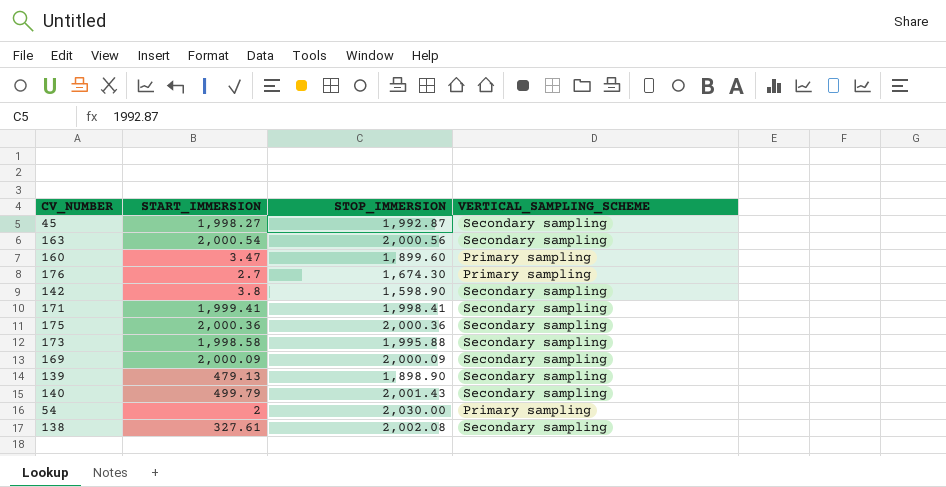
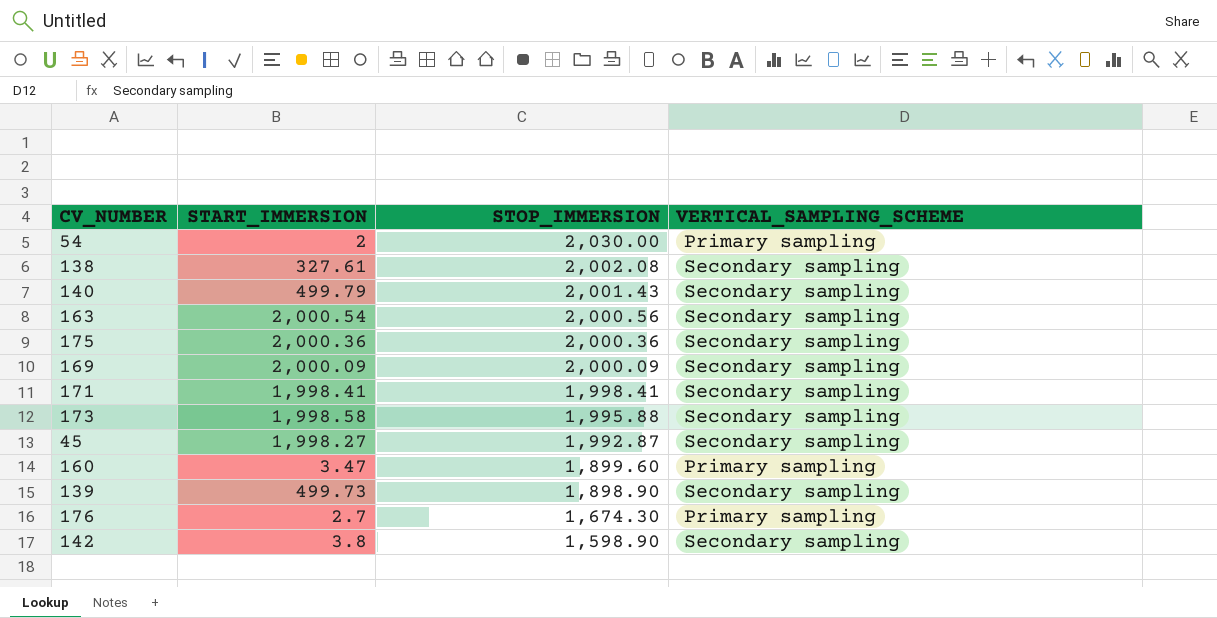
row order: none -> STOP_IMMERSION descending
171 | START_IMMERSION: 1,999.41 -> 1,998.41
139 | START_IMMERSION: 479.13 -> 499.73

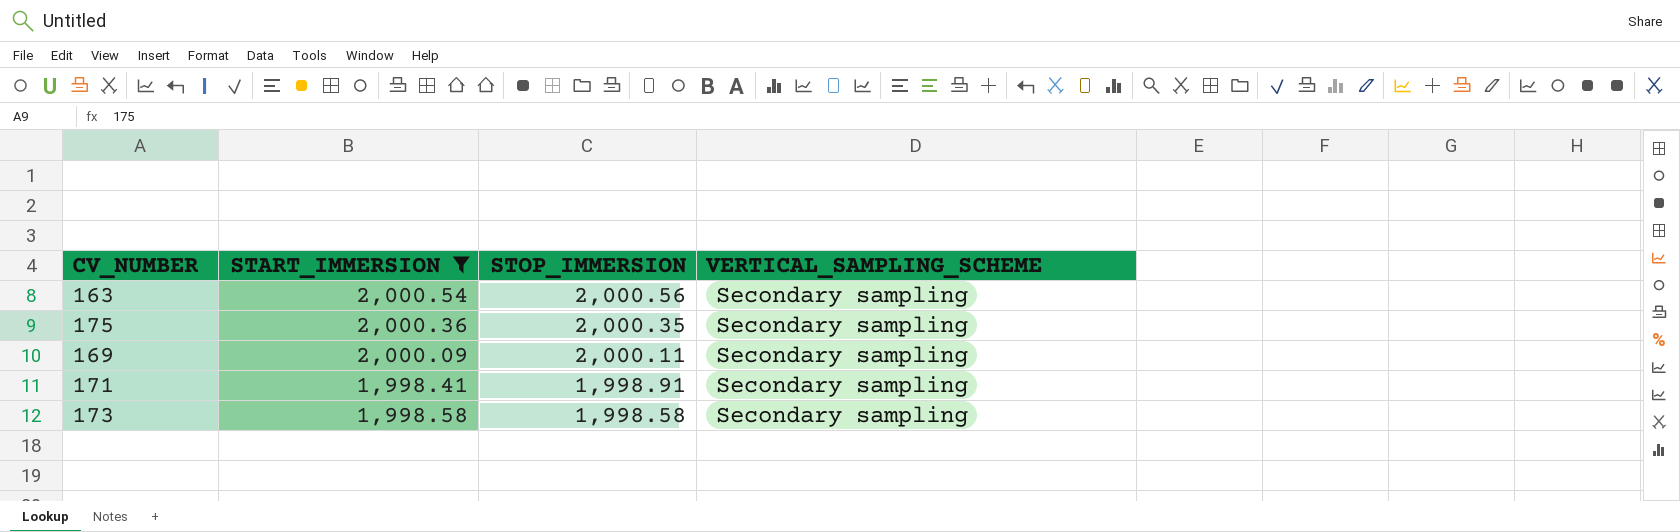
filter: none -> START_IMMERSION >= 1,998.41
175 | STOP_IMMERSION: 2,000.36 -> 2,000.35
169 | STOP_IMMERSION: 2,000.09 -> 2,000.11
171 | STOP_IMMERSION: 1,998.41 -> 1,998.91
173 | STOP_IMMERSION: 1,995.88 -> 1,998.58

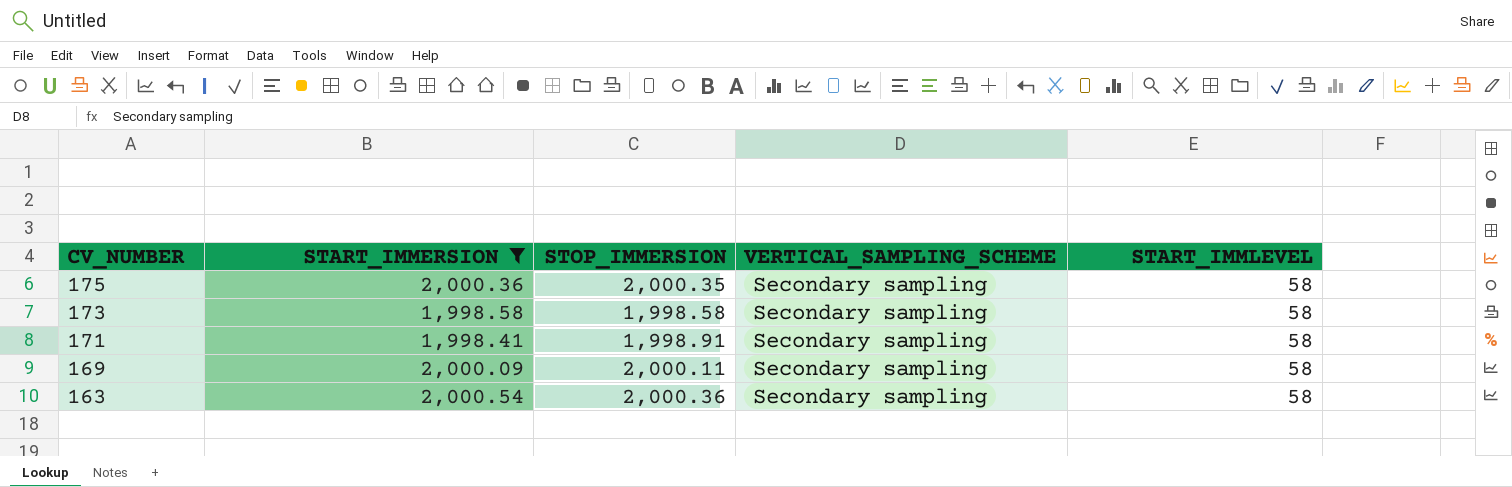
row order: STOP_IMMERSION descending -> CV_NUMBER descending
column START_IMMLEVEL | position: none -> 5
163 | STOP_IMMERSION: 2,000.56 -> 2,000.36

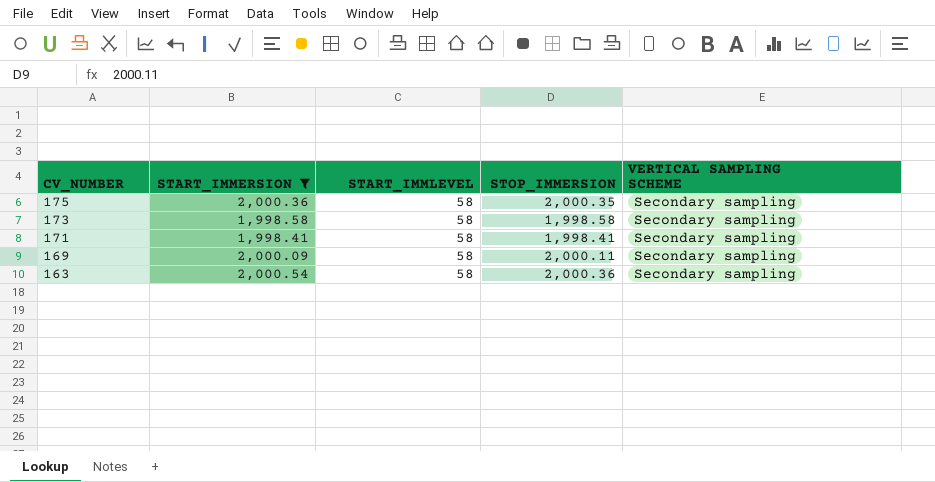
column START_IMMLEVEL | position: 5 -> 3
column name: VERTICAL_SAMPLING_SCHEME -> VERTICAL SAMPLING SCHEME
171 | STOP_IMMERSION: 1,998.91 -> 1,998.41

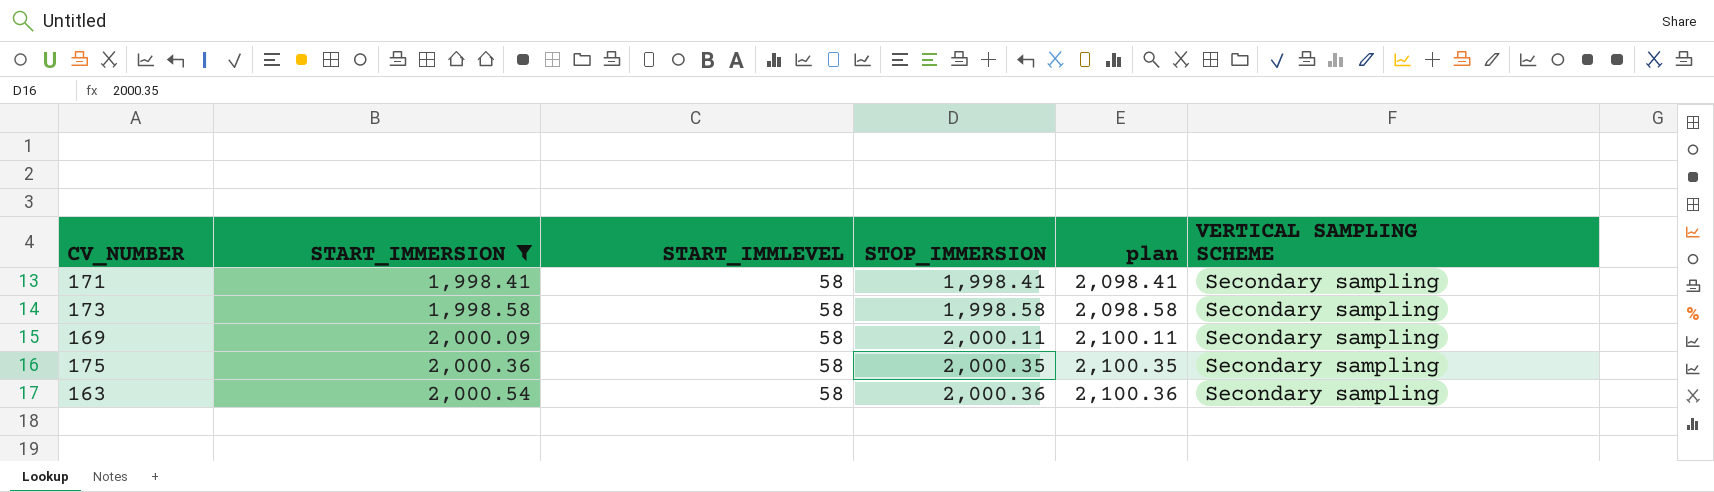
row order: CV_NUMBER descending -> START_IMMERSION ascending
column plan | formula: none -> [STOP_IMMERSION] + 100

